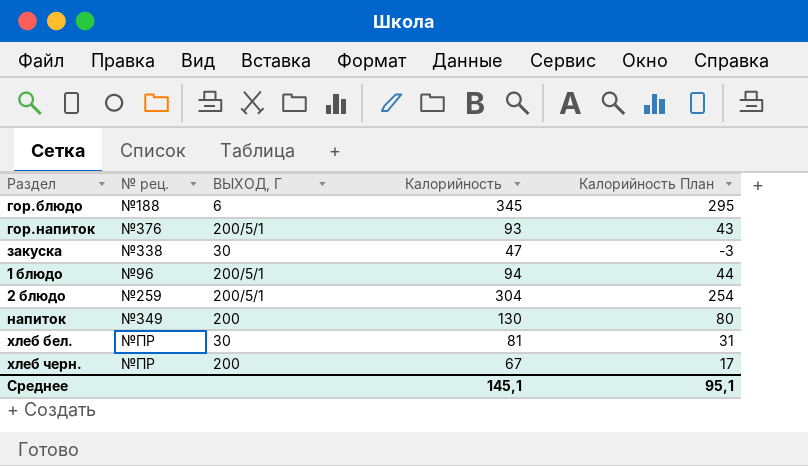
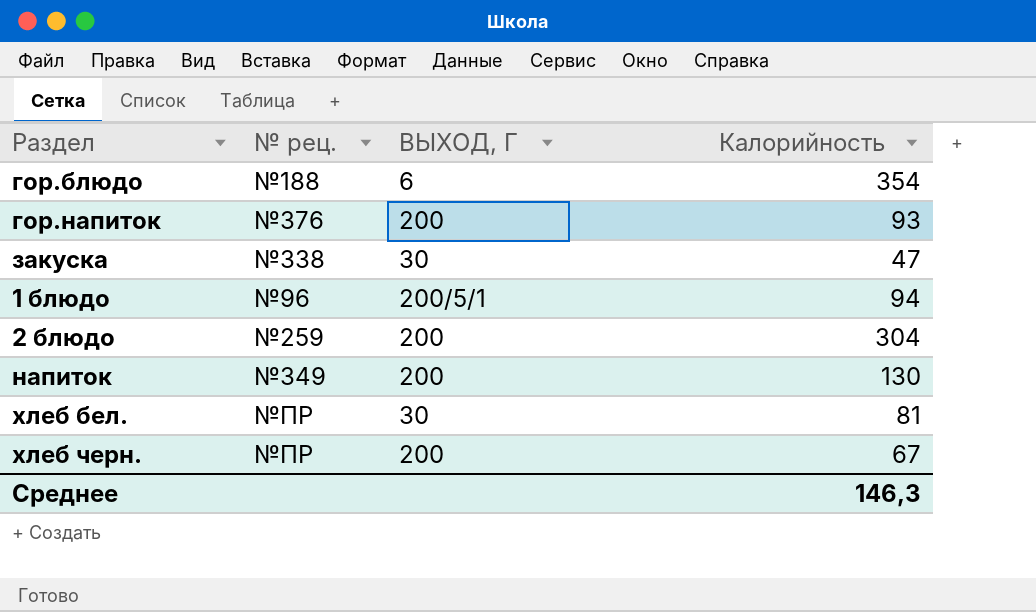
column Калорийность План | formula: [Калорийность] - 50 -> none
гор.блюдо | Калорийность: 345 -> 354
гор.напиток | ВЫХОД, Г: 200/5/1 -> 200
2 блюдо | ВЫХОД, Г: 200/5/1 -> 200
Среднее | Калорийность: 145,1 -> 146,3

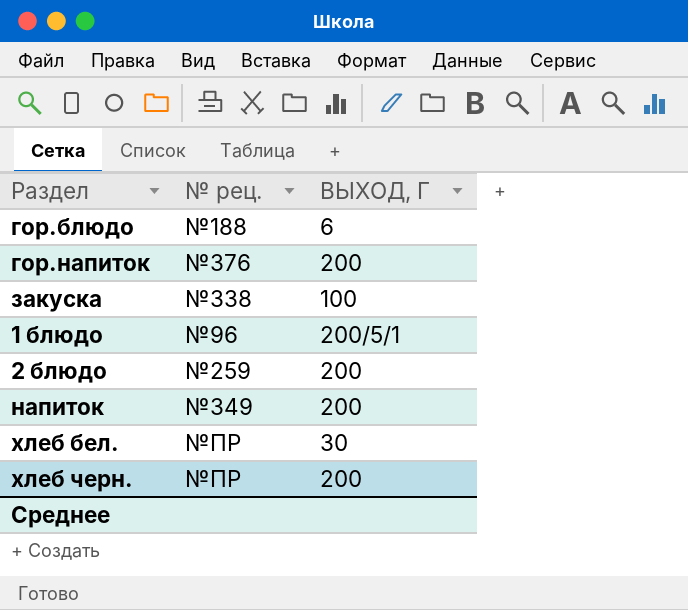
column Калорийность | position: 4 -> none
закуска | ВЫХОД, Г: 30 -> 100

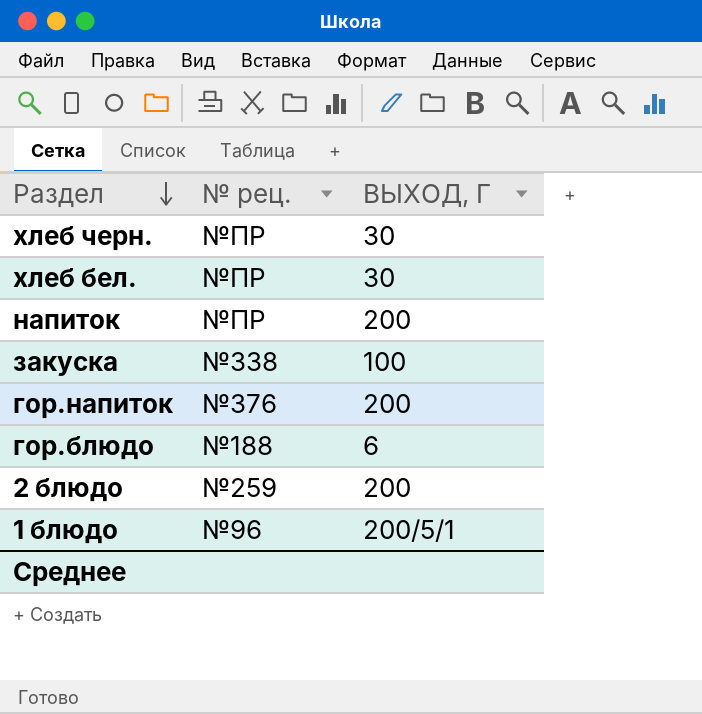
row order: none -> Раздел descending
хлеб черн. | ВЫХОД, Г: 200 -> 30
напиток | № рец.: №349 -> №ПР

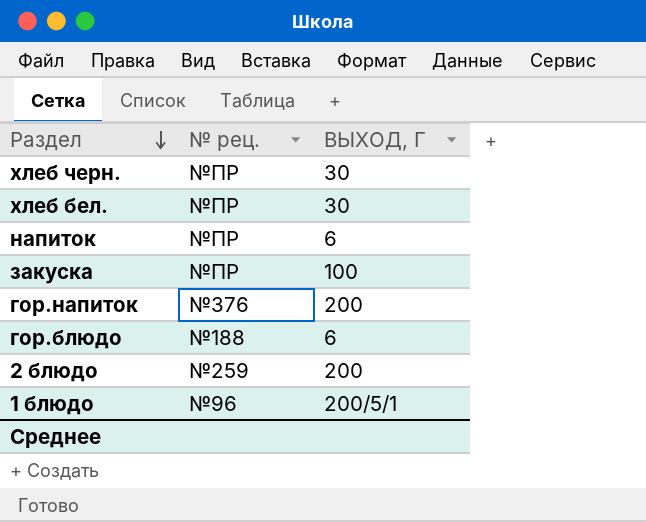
напиток | ВЫХОД, Г: 200 -> 6
закуска | № рец.: №338 -> №ПР

